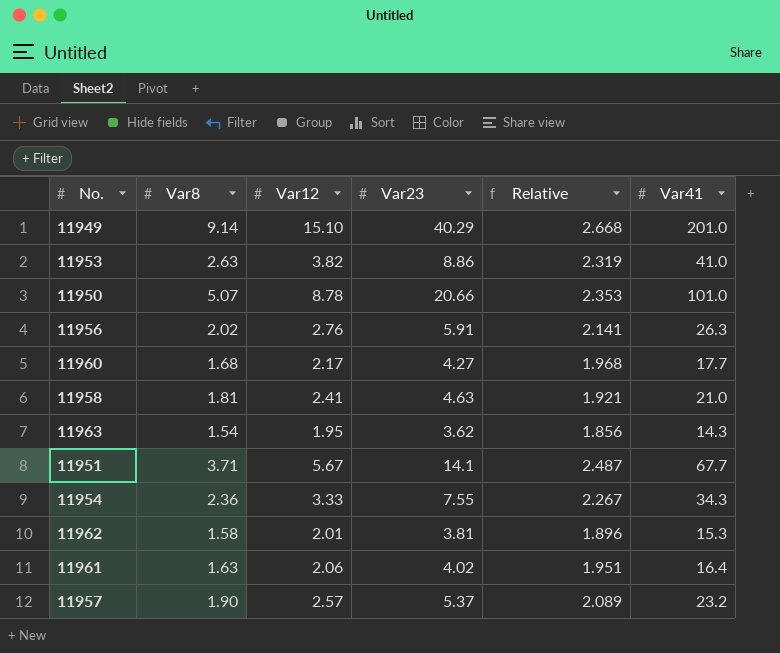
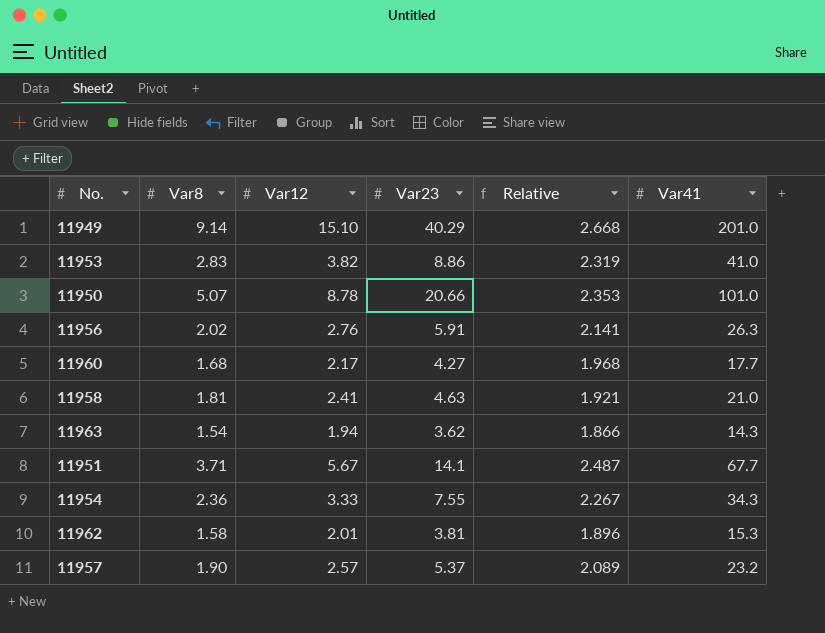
row 11961: 1.63 | 2.06 | 4.02 | 1.951 | 16.4 -> none
11953 | Var8: 2.63 -> 2.83
11963 | Var12: 1.95 -> 1.94
11963 | Relative: 1.856 -> 1.866

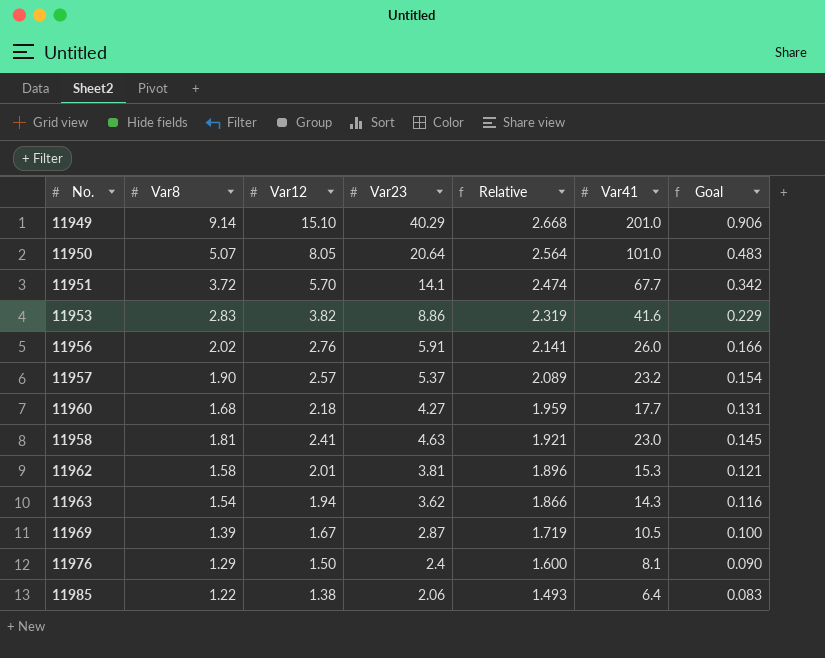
row order: none -> Relative descending
column Goal | formula: none -> [Var12] * 0.06
row 11954: 2.36 | 3.33 | 7.55 | 2.267 | 34.3 -> none
11950 | Var12: 8.78 -> 8.05
11950 | Var23: 20.66 -> 20.64
11950 | Relative: 2.353 -> 2.564
11951 | Var8: 3.71 -> 3.72
11951 | Var12: 5.67 -> 5.70
11951 | Relative: 2.487 -> 2.474
11953 | Var41: 41.0 -> 41.6
11956 | Var41: 26.3 -> 26.0
11960 | Var12: 2.17 -> 2.18
11960 | Relative: 1.968 -> 1.959
11958 | Var41: 21.0 -> 23.0
row 11969: none -> 1.39 | 1.67 | 2.87 | 1.719 | 10.5 | 0.100
row 11976: none -> 1.29 | 1.50 | 2.4 | 1.600 | 8.1 | 0.090
row 11985: none -> 1.22 | 1.38 | 2.06 | 1.493 | 6.4 | 0.083

